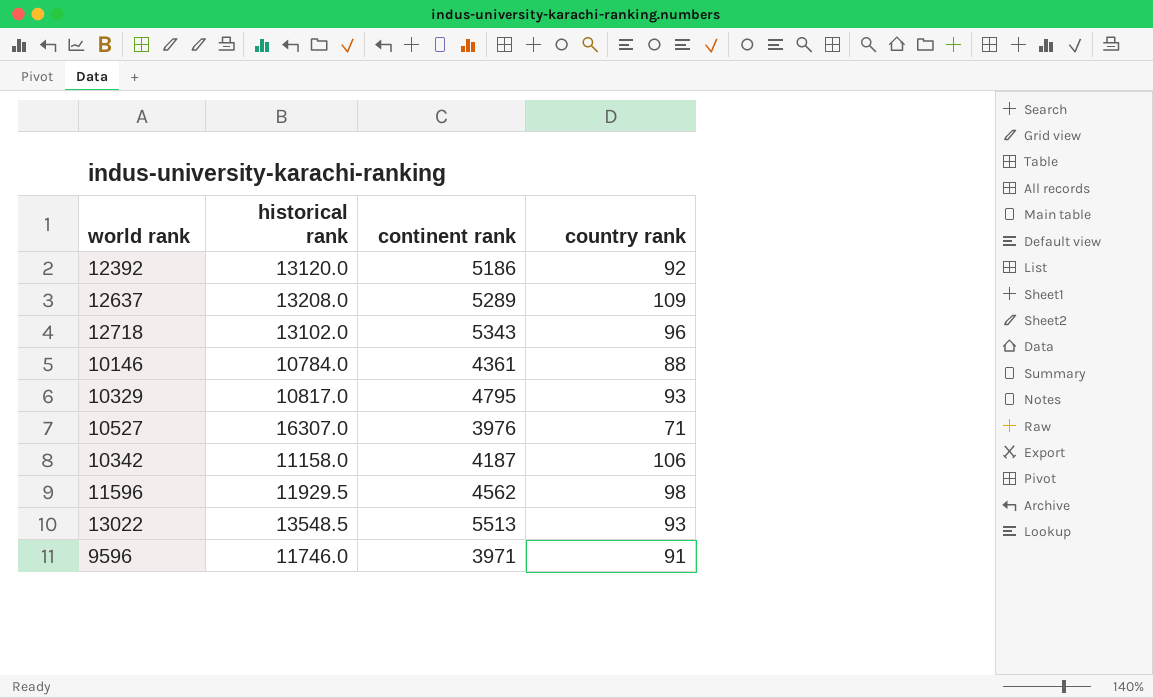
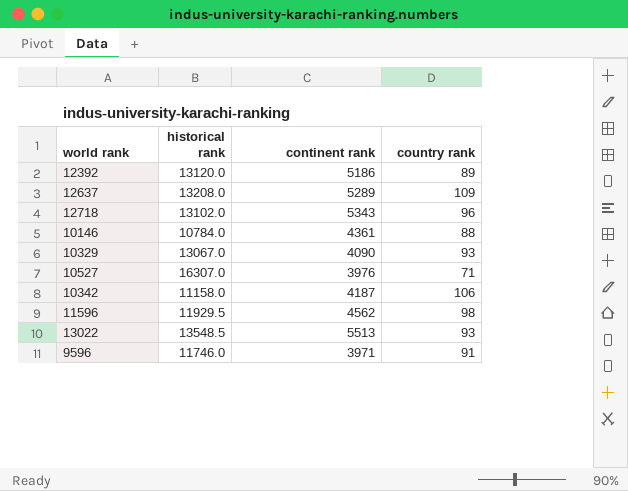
12392 | country rank: 92 -> 89
10329 | historical rank: 10817.0 -> 13067.0
10329 | continent rank: 4795 -> 4090

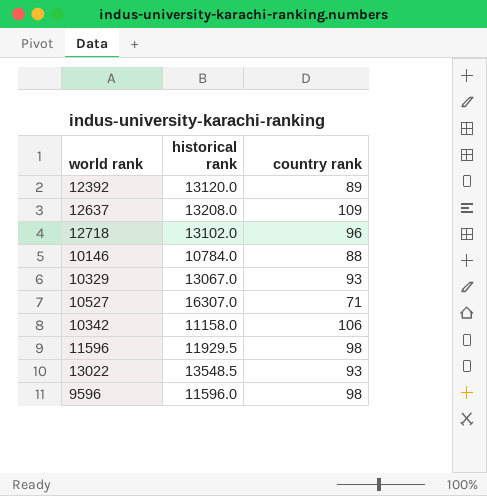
column continent rank | position: 3 -> none
9596 | historical rank: 11746.0 -> 11596.0
9596 | country rank: 91 -> 98

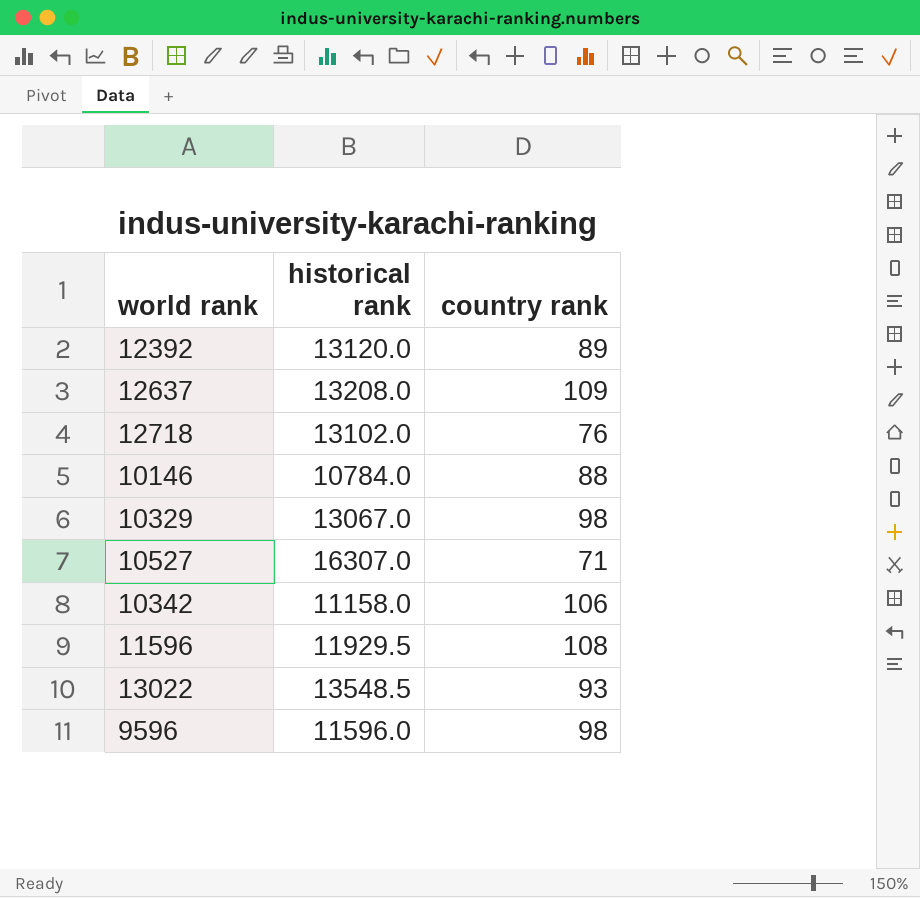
12718 | country rank: 96 -> 76
10329 | country rank: 93 -> 98
11596 | country rank: 98 -> 108

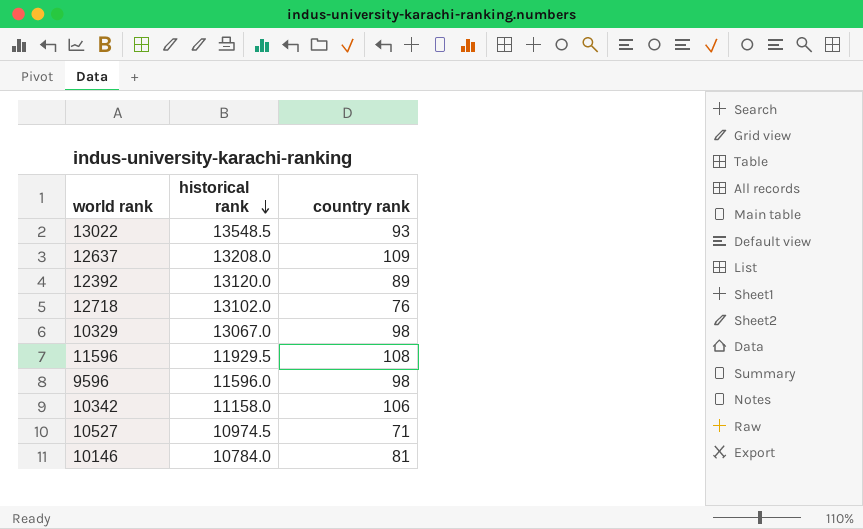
row order: none -> historical rank descending
10527 | historical rank: 16307.0 -> 10974.5
10146 | country rank: 88 -> 81

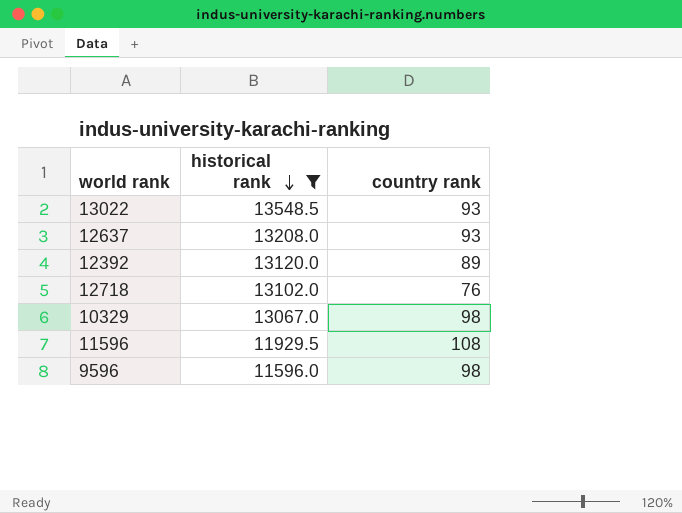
filter: none -> historical rank >= 11596.0
12637 | country rank: 109 -> 93

